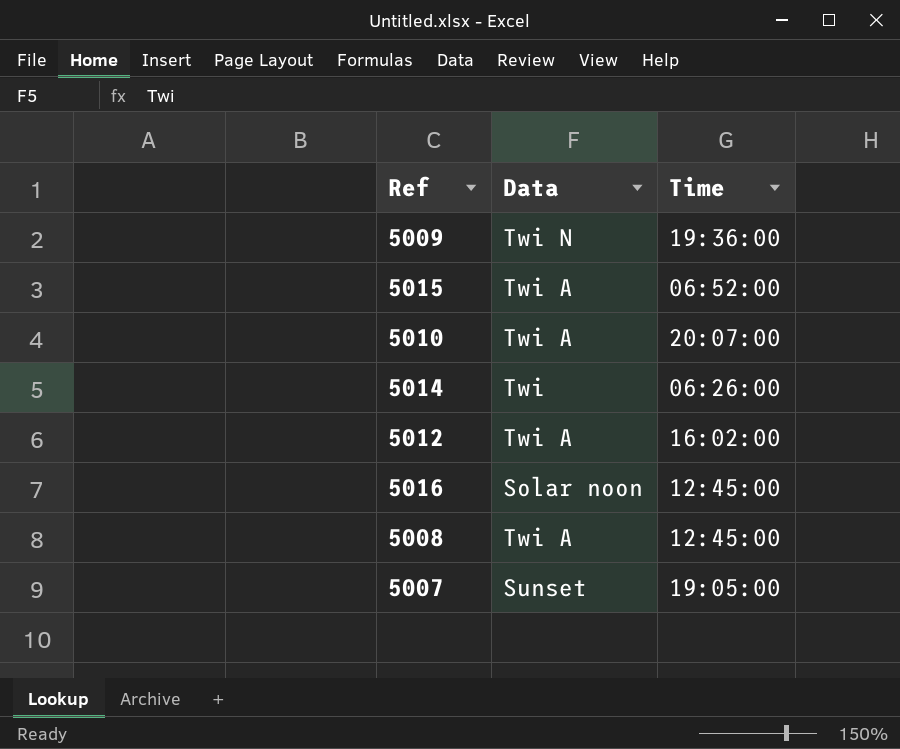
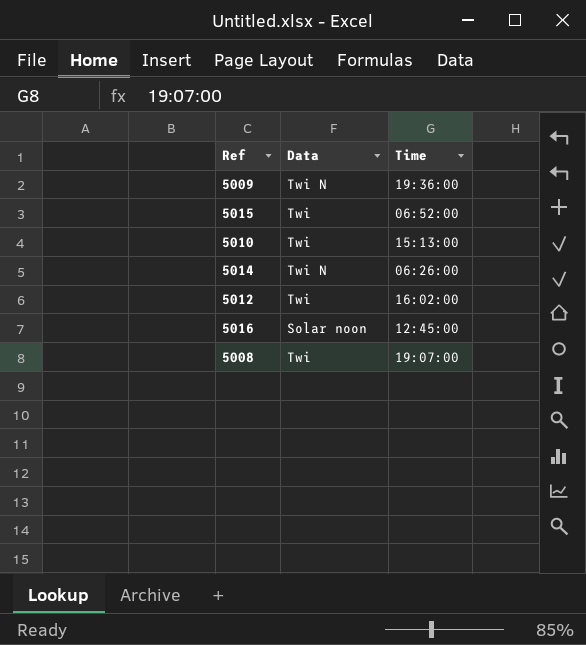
row 5007: Sunset | 19:05:00 -> none
5015 | Data: Twi A -> Twi
5010 | Data: Twi A -> Twi
5010 | Time: 20:07:00 -> 15:13:00
5014 | Data: Twi -> Twi N
5012 | Data: Twi A -> Twi
5008 | Data: Twi A -> Twi
5008 | Time: 12:45:00 -> 19:07:00

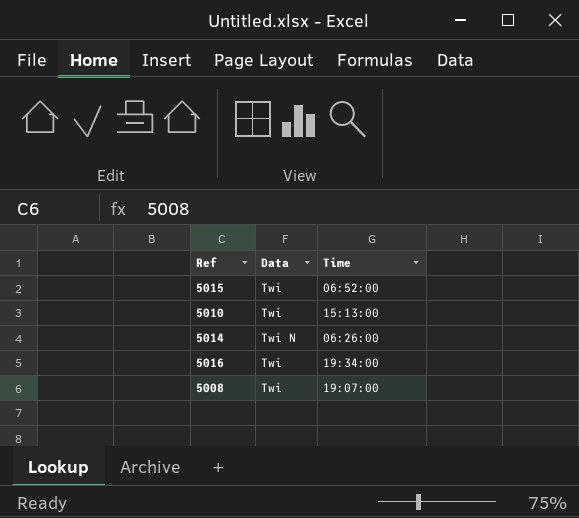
row 5009: Twi N | 19:36:00 -> none
row 5012: Twi | 16:02:00 -> none
5016 | Data: Solar noon -> Twi
5016 | Time: 12:45:00 -> 19:34:00

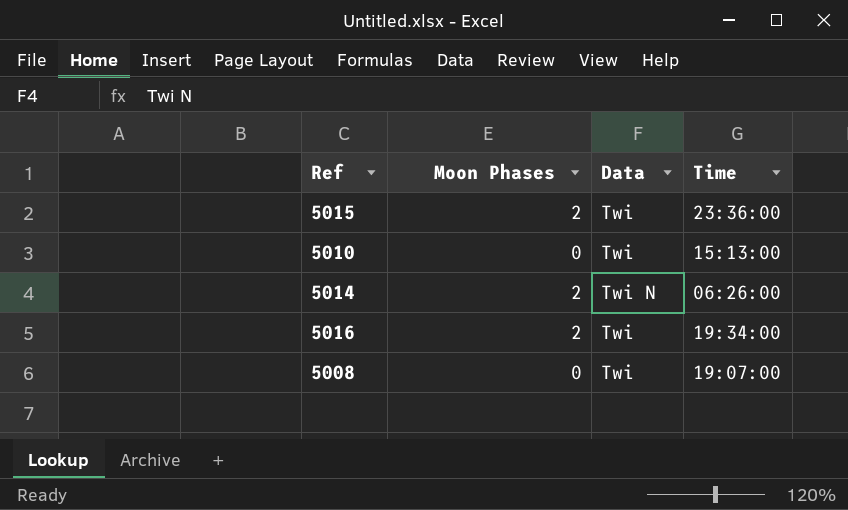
column Moon Phases | position: none -> 2
5015 | Time: 06:52:00 -> 23:36:00

